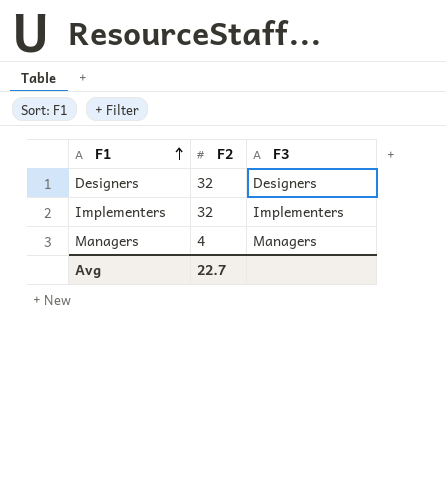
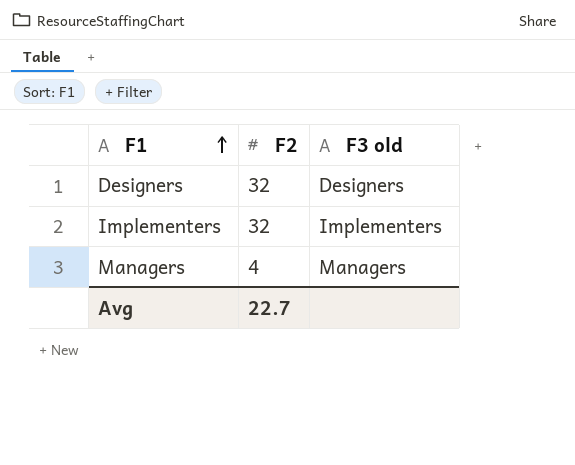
column name: F3 -> F3 old

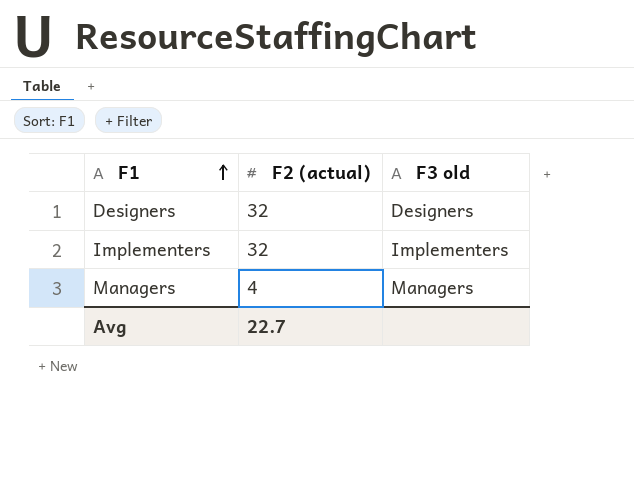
column name: F2 -> F2 (actual)

